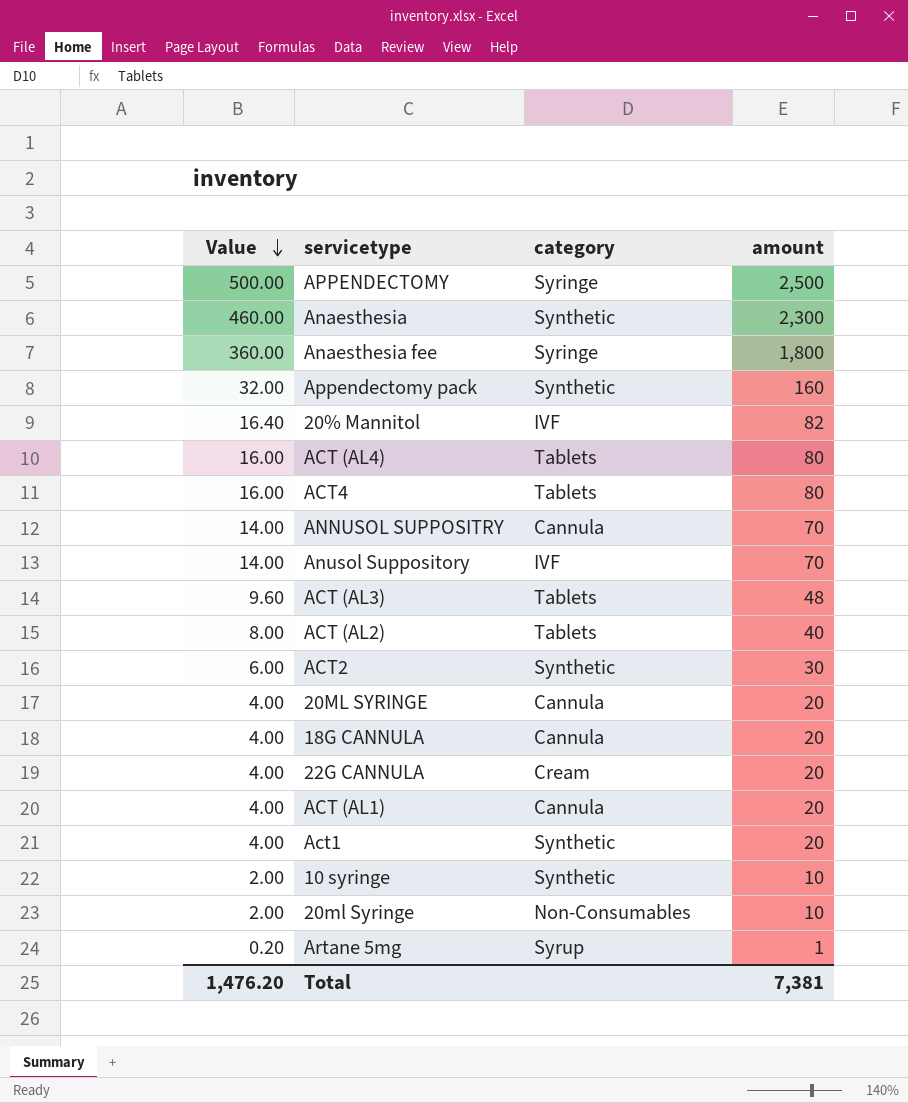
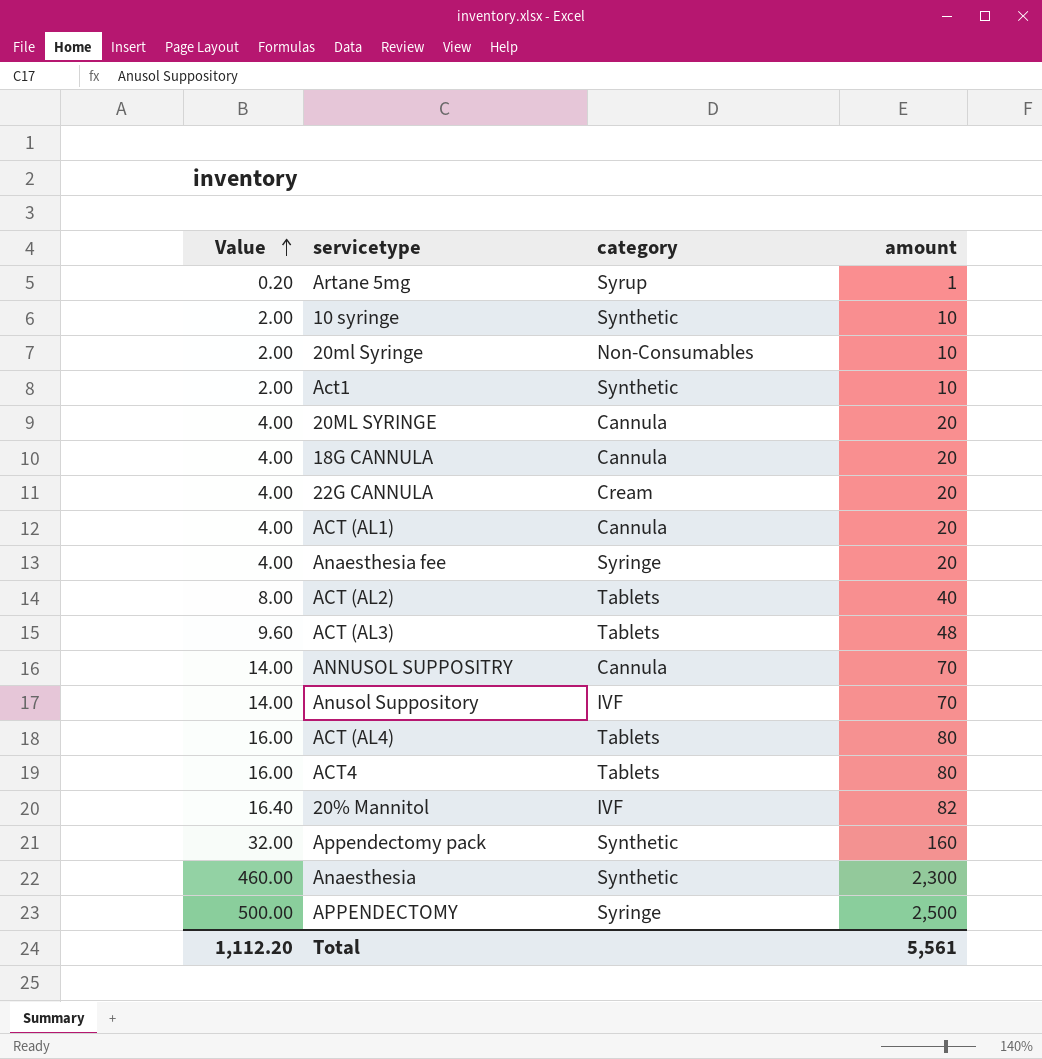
row order: Value descending -> Value ascending
row ACT2: 6.00 | Synthetic | 30 -> none
Act1 | Value: 4.00 -> 2.00
Act1 | amount: 20 -> 10
Anaesthesia fee | Value: 360.00 -> 4.00
Anaesthesia fee | amount: 1,800 -> 20
Total | Value: 1,476.20 -> 1,112.20
Total | amount: 7,381 -> 5,561

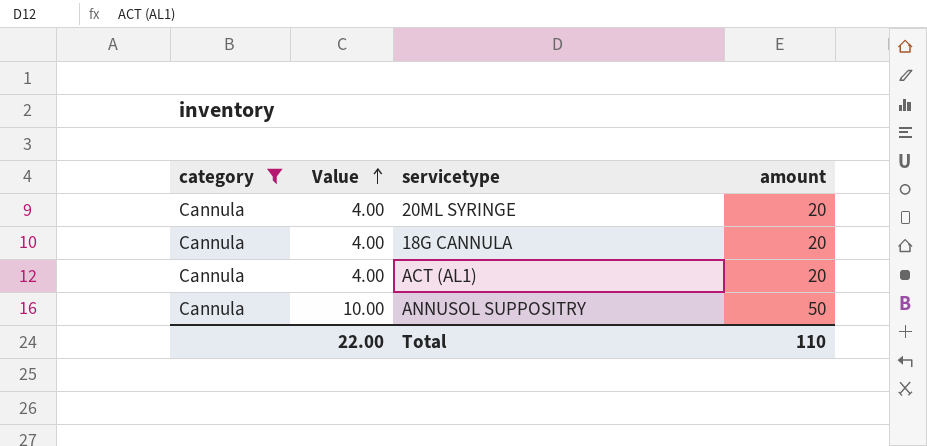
filter: none -> category = Cannula
column category | position: 3 -> 1
ANNUSOL SUPPOSITRY | Value: 14.00 -> 10.00
ANNUSOL SUPPOSITRY | amount: 70 -> 50
Total | Value: 1,112.20 -> 22.00
Total | amount: 5,561 -> 110

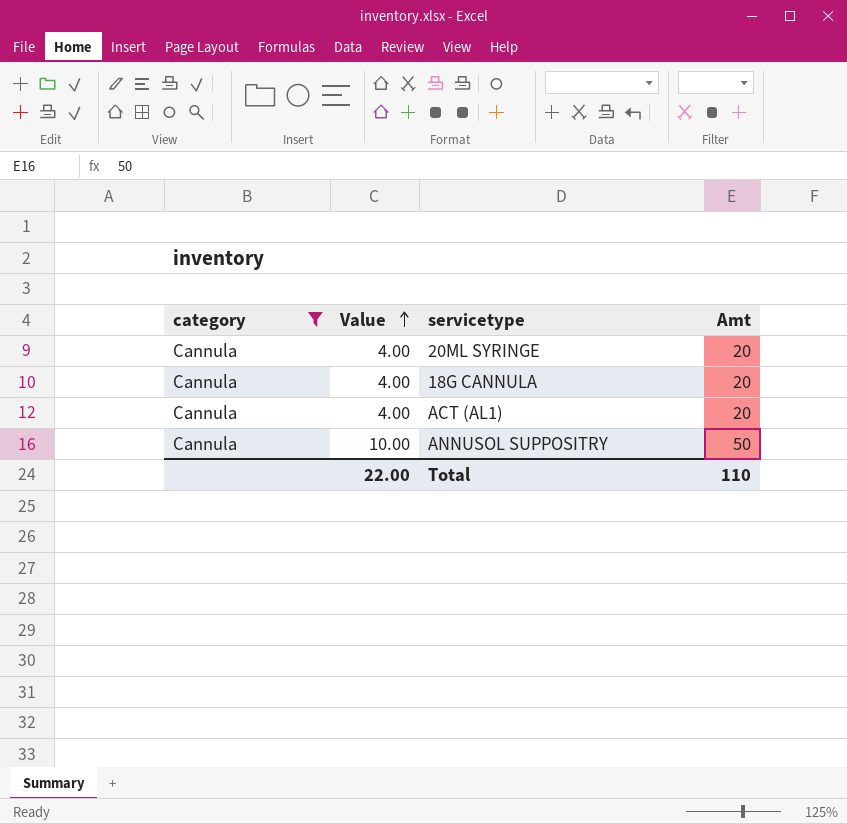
column name: amount -> Amt

